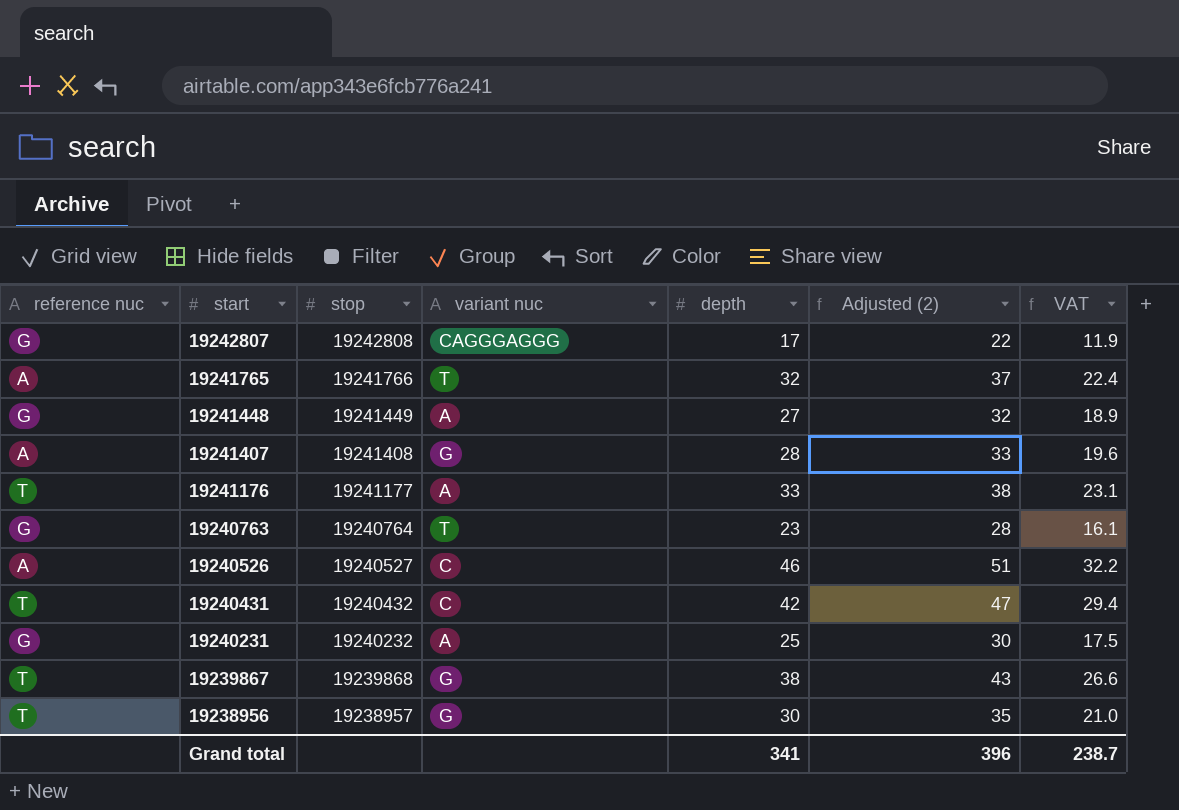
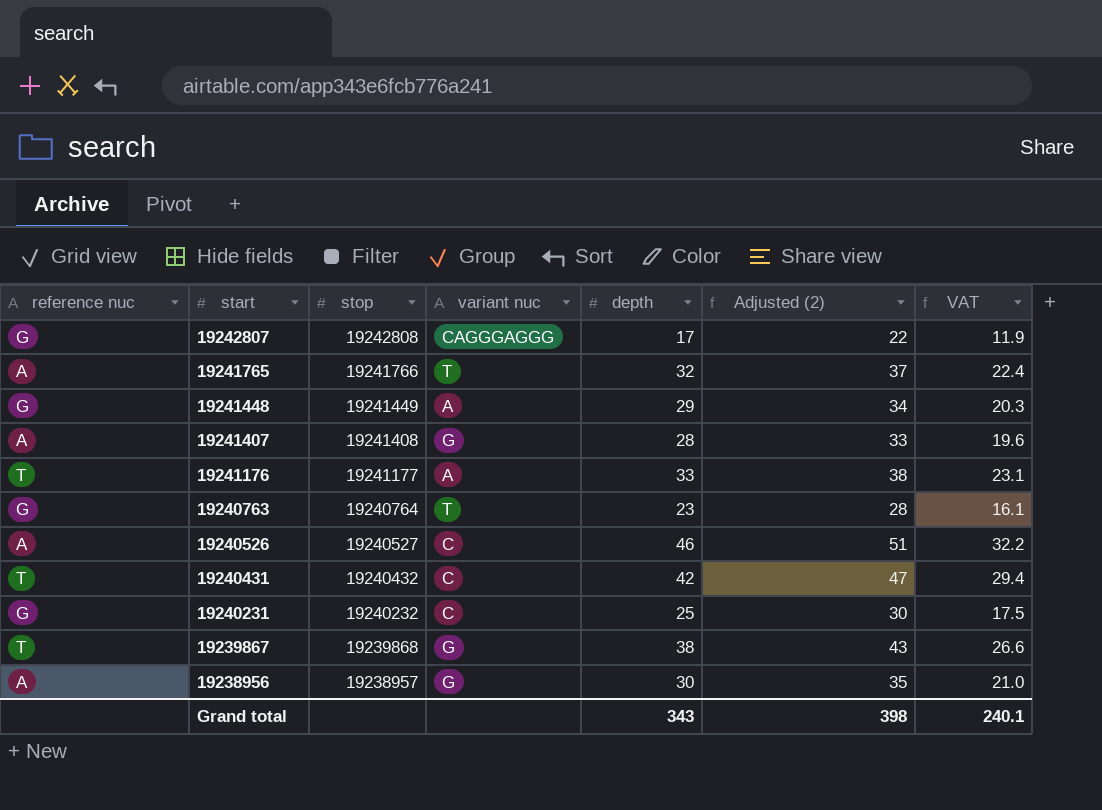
19241448 | depth: 27 -> 29
19241448 | Adjusted (2): 32 -> 34
19241448 | VAT: 18.9 -> 20.3
19240231 | variant nuc: A -> C
19238956 | reference nuc: T -> A
Grand total | depth: 341 -> 343
Grand total | Adjusted (2): 396 -> 398
Grand total | VAT: 238.7 -> 240.1

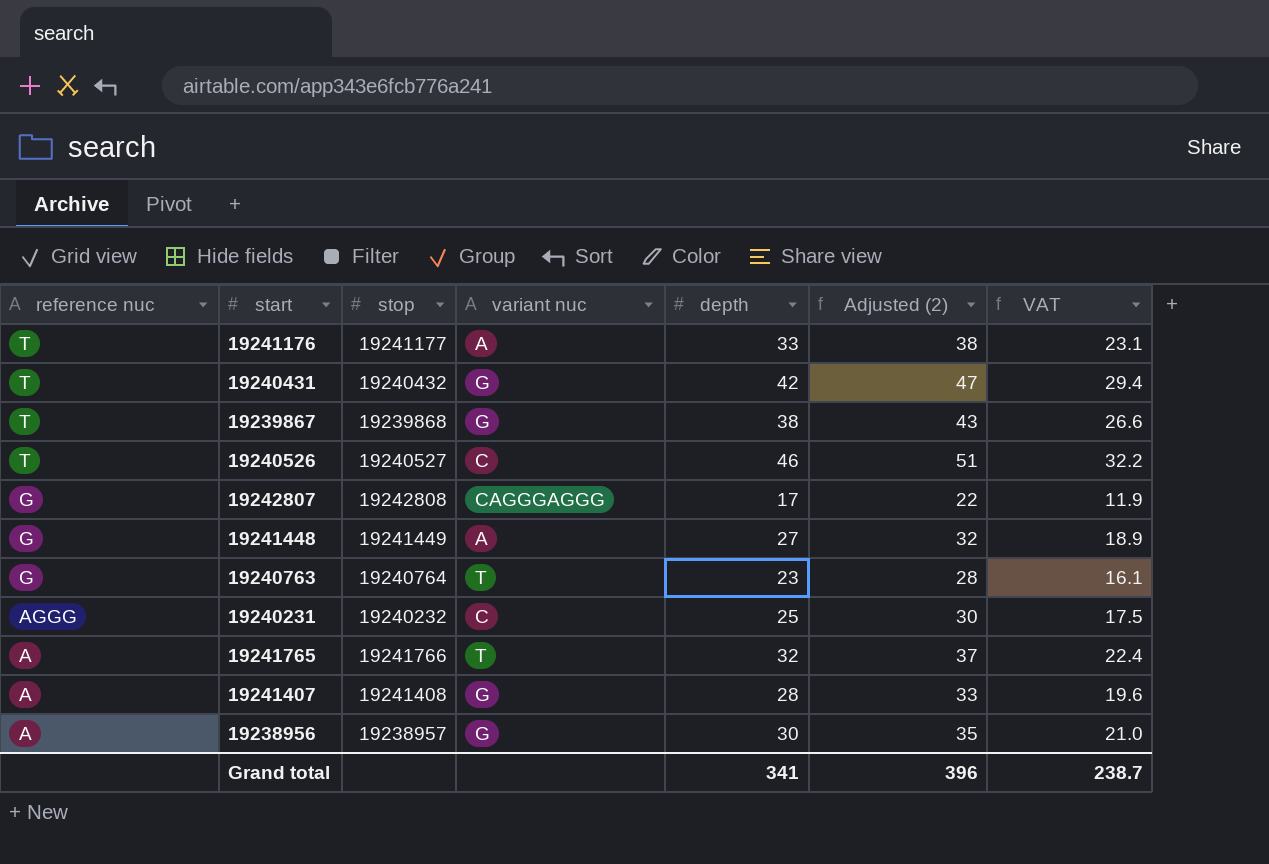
row order: start descending -> reference nuc descending
19240431 | variant nuc: C -> G
19240526 | reference nuc: A -> T
19241448 | depth: 29 -> 27
19241448 | Adjusted (2): 34 -> 32
19241448 | VAT: 20.3 -> 18.9
19240231 | reference nuc: G -> AGGG
Grand total | depth: 343 -> 341
Grand total | Adjusted (2): 398 -> 396
Grand total | VAT: 240.1 -> 238.7

